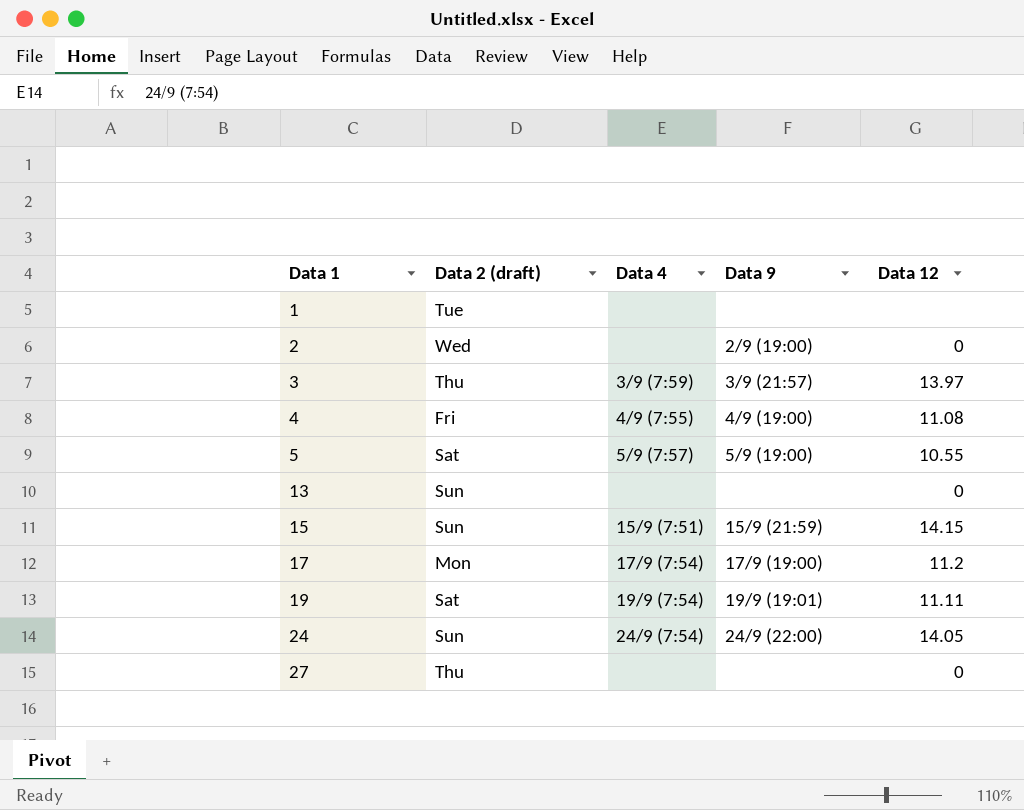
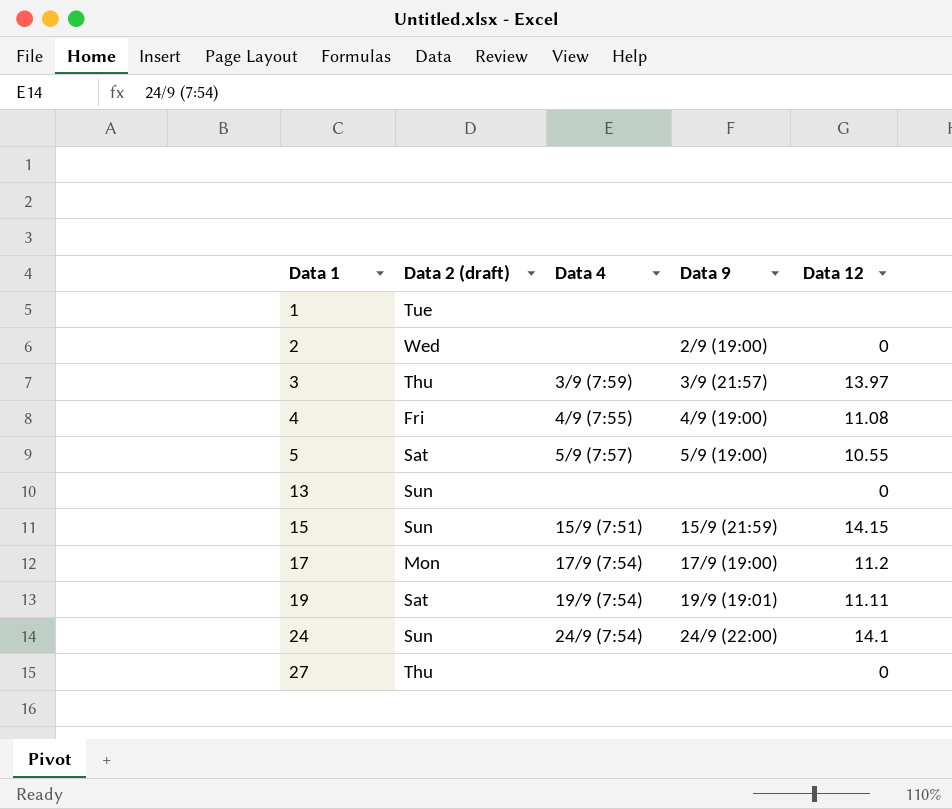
24 | Data 12: 14.05 -> 14.1

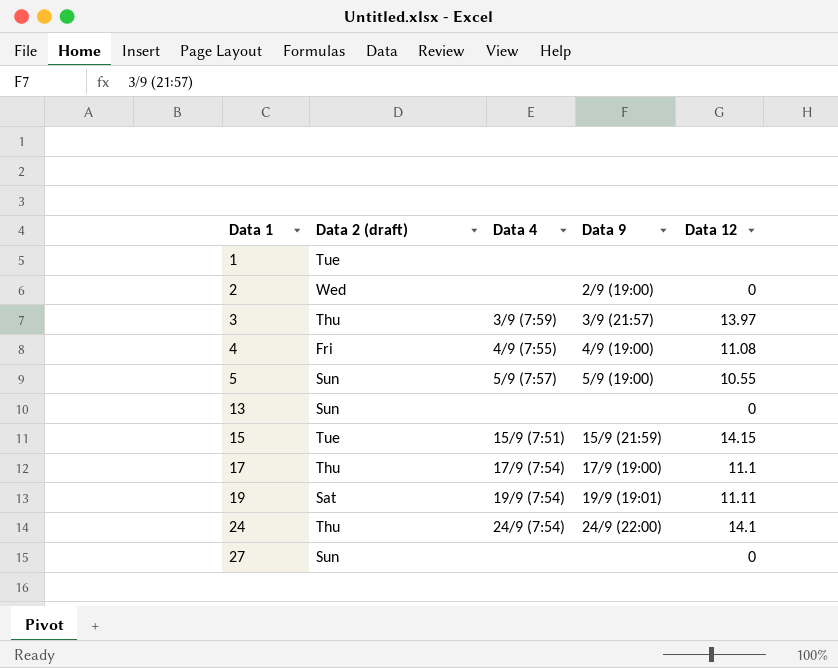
5 | Data 2 (draft): Sat -> Sun
15 | Data 2 (draft): Sun -> Tue
17 | Data 2 (draft): Mon -> Thu
17 | Data 12: 11.2 -> 11.1
24 | Data 2 (draft): Sun -> Thu
27 | Data 2 (draft): Thu -> Sun

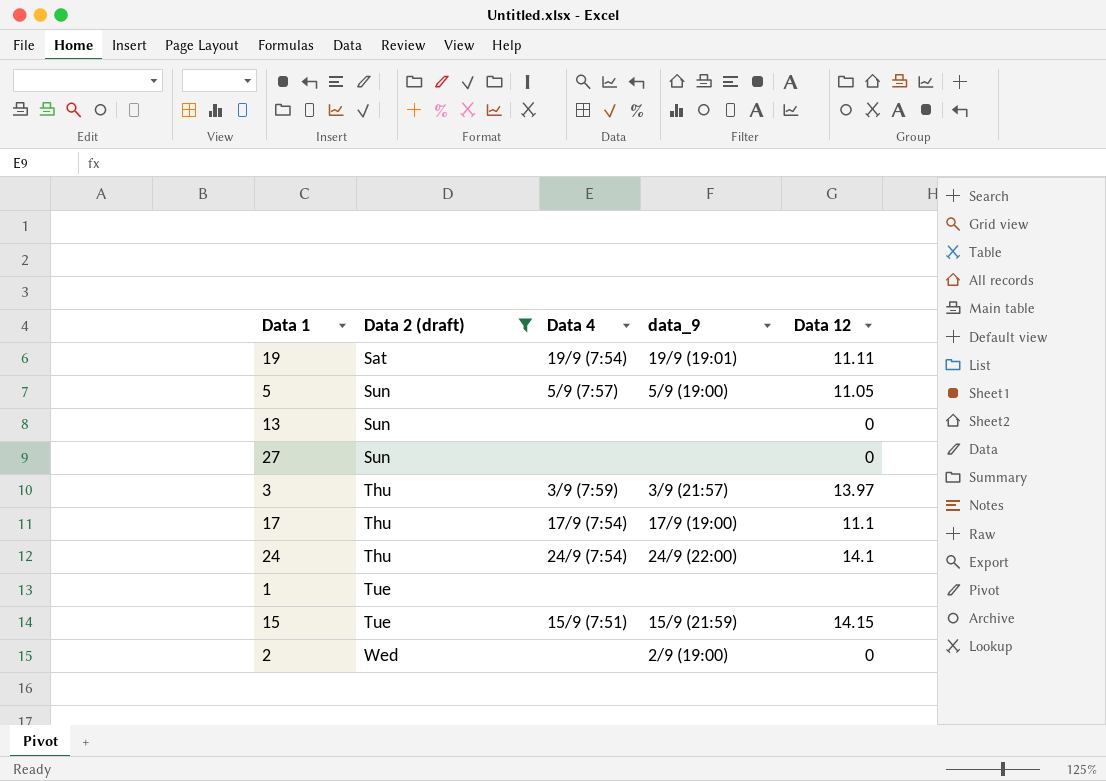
filter: none -> Data 2 (draft) != Fri
row order: Data 1 ascending -> Data 2 (draft) ascending
column name: Data 9 -> data_9
5 | Data 12: 10.55 -> 11.05

